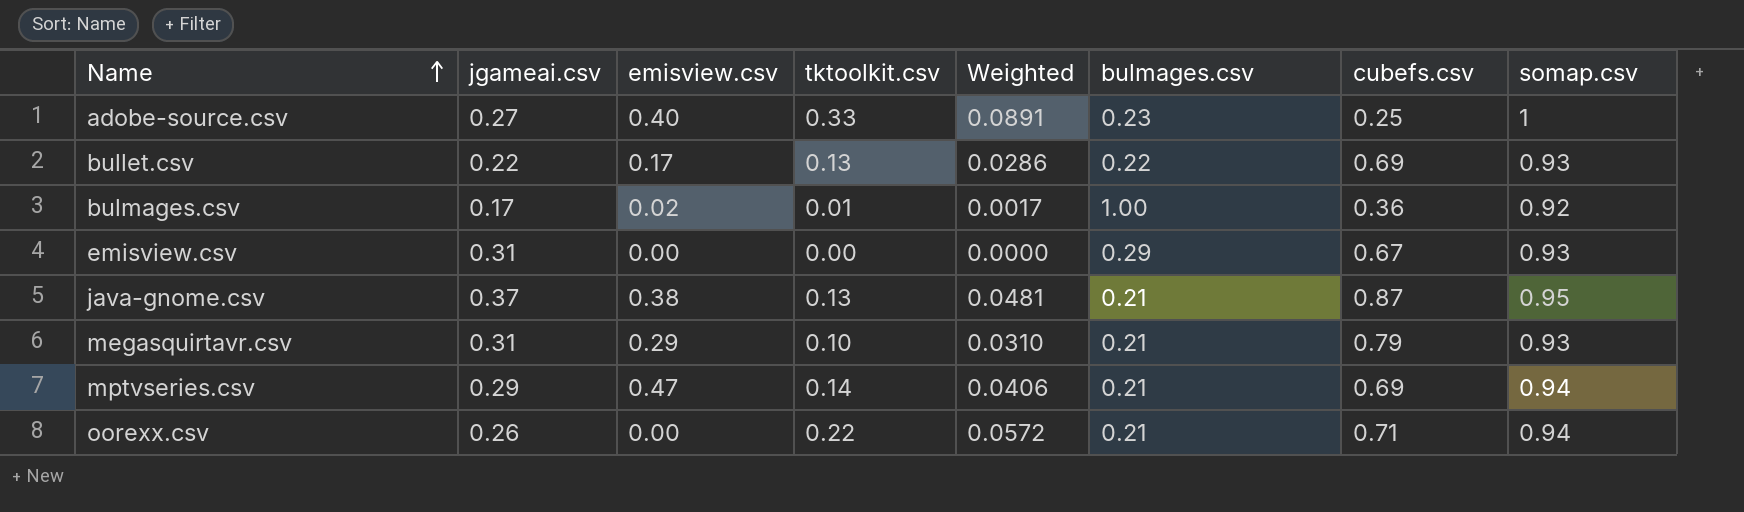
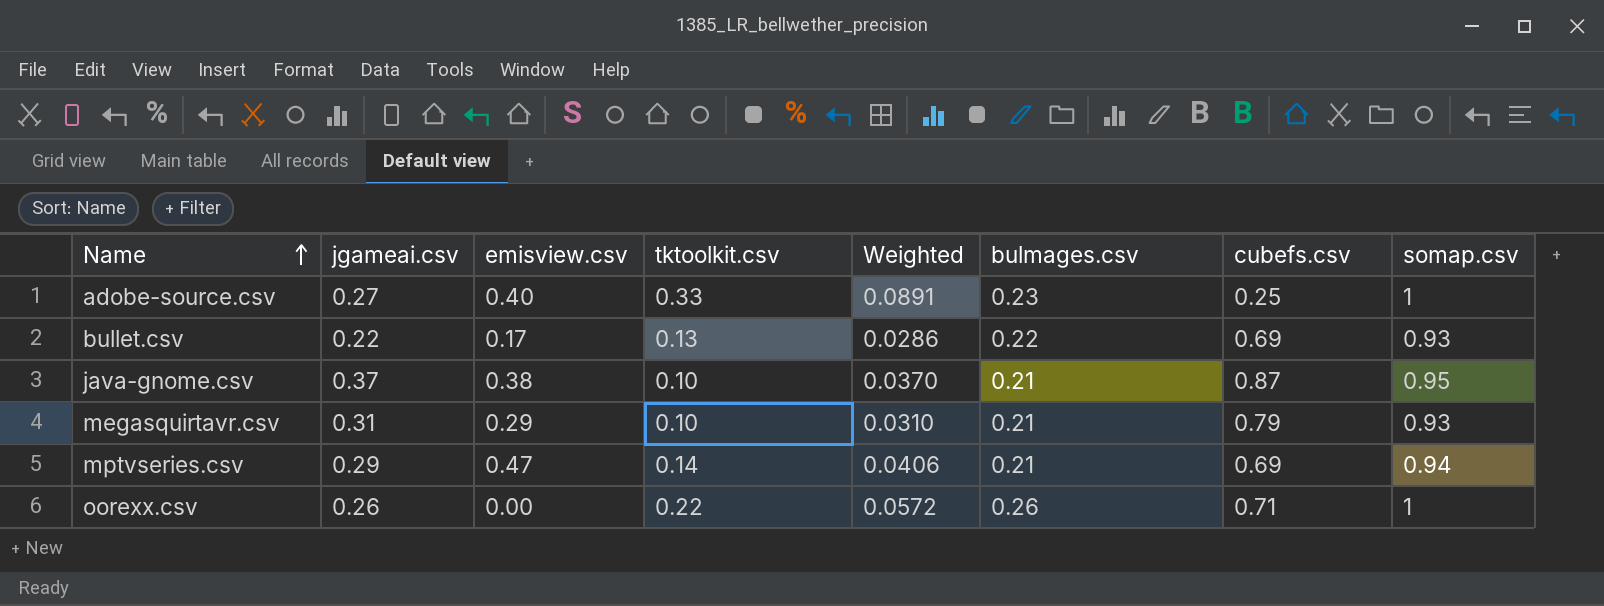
row bulmages.csv: 0.17 | 0.02 | 0.01 | 0.0017 | 1.00 | 0.36 | 0.92 -> none
row emisview.csv: 0.31 | 0.00 | 0.00 | 0.0000 | 0.29 | 0.67 | 0.93 -> none
java-gnome.csv | tktoolkit.csv: 0.13 -> 0.10
java-gnome.csv | Weighted: 0.0481 -> 0.0370
oorexx.csv | bulmages.csv: 0.21 -> 0.26
oorexx.csv | somap.csv: 0.94 -> 1

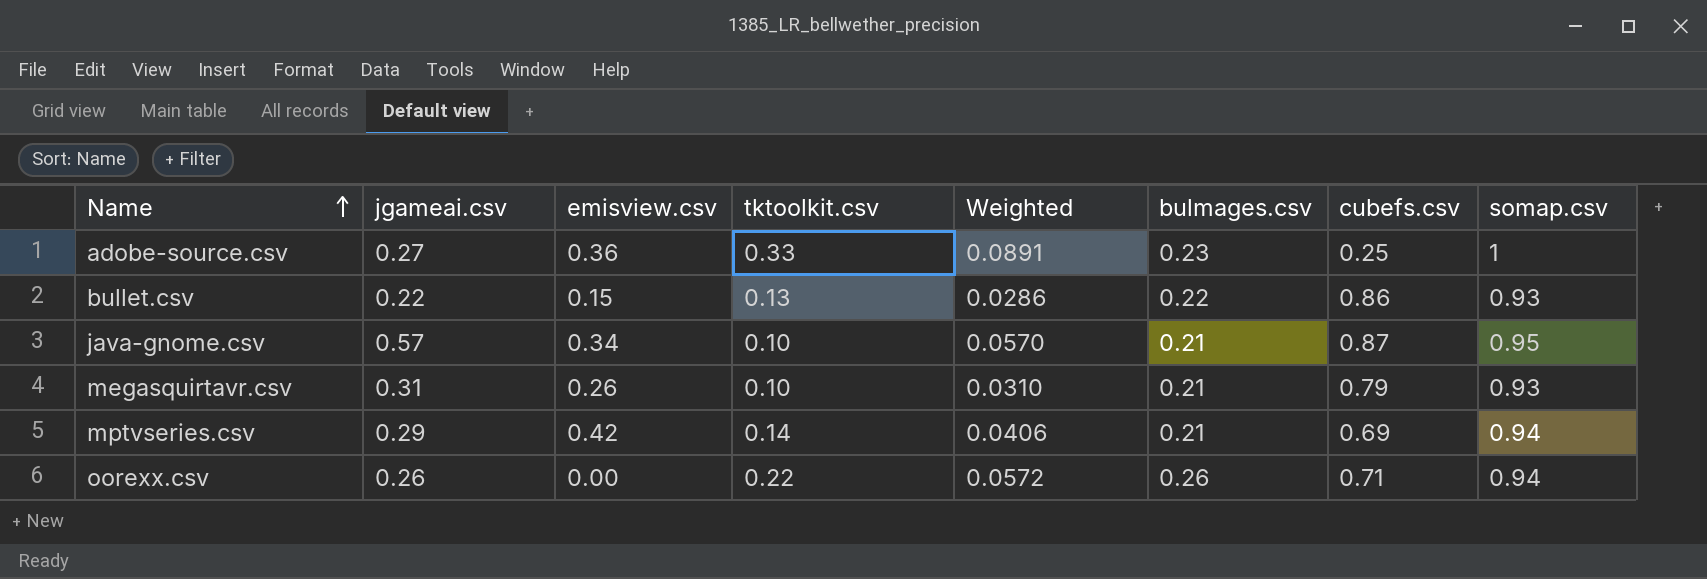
adobe-source.csv | emisview.csv: 0.40 -> 0.36
bullet.csv | emisview.csv: 0.17 -> 0.15
bullet.csv | cubefs.csv: 0.69 -> 0.86
java-gnome.csv | jgameai.csv: 0.37 -> 0.57
java-gnome.csv | emisview.csv: 0.38 -> 0.34
java-gnome.csv | Weighted: 0.0370 -> 0.0570
megasquirtavr.csv | emisview.csv: 0.29 -> 0.26
mptvseries.csv | emisview.csv: 0.47 -> 0.42
oorexx.csv | somap.csv: 1 -> 0.94

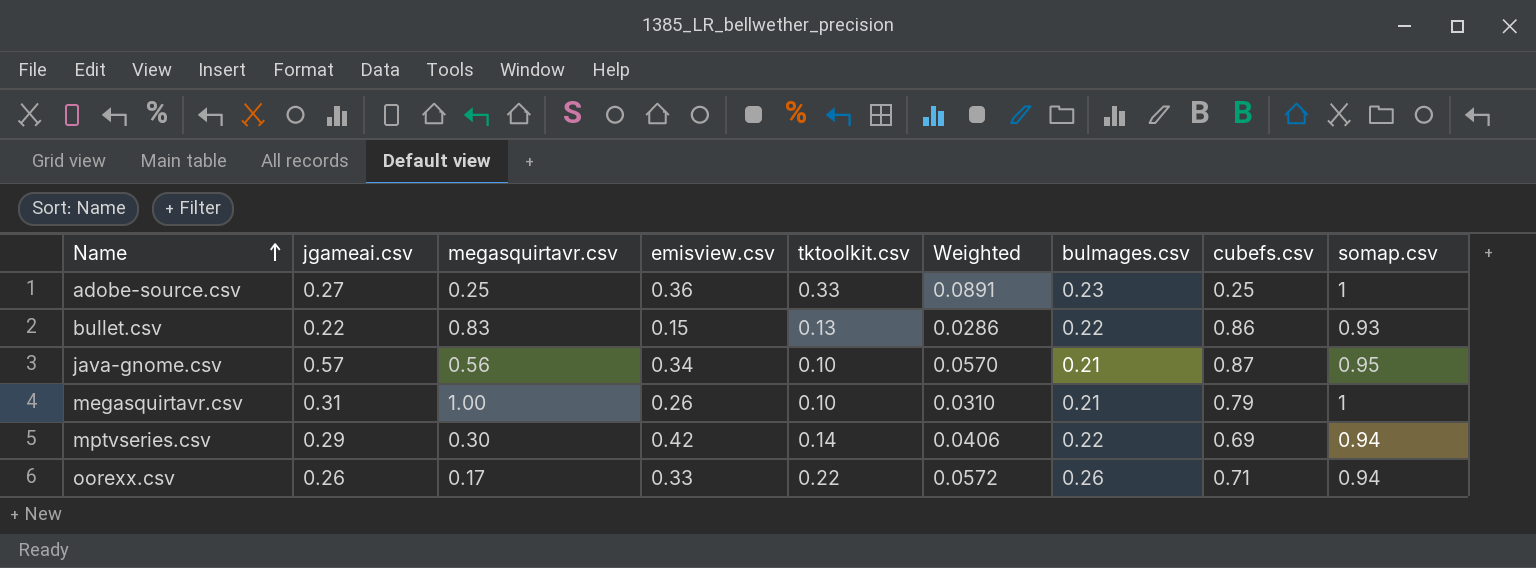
column megasquirtavr.csv | position: none -> 3
megasquirtavr.csv | somap.csv: 0.93 -> 1
mptvseries.csv | bulmages.csv: 0.21 -> 0.22
oorexx.csv | emisview.csv: 0.00 -> 0.33

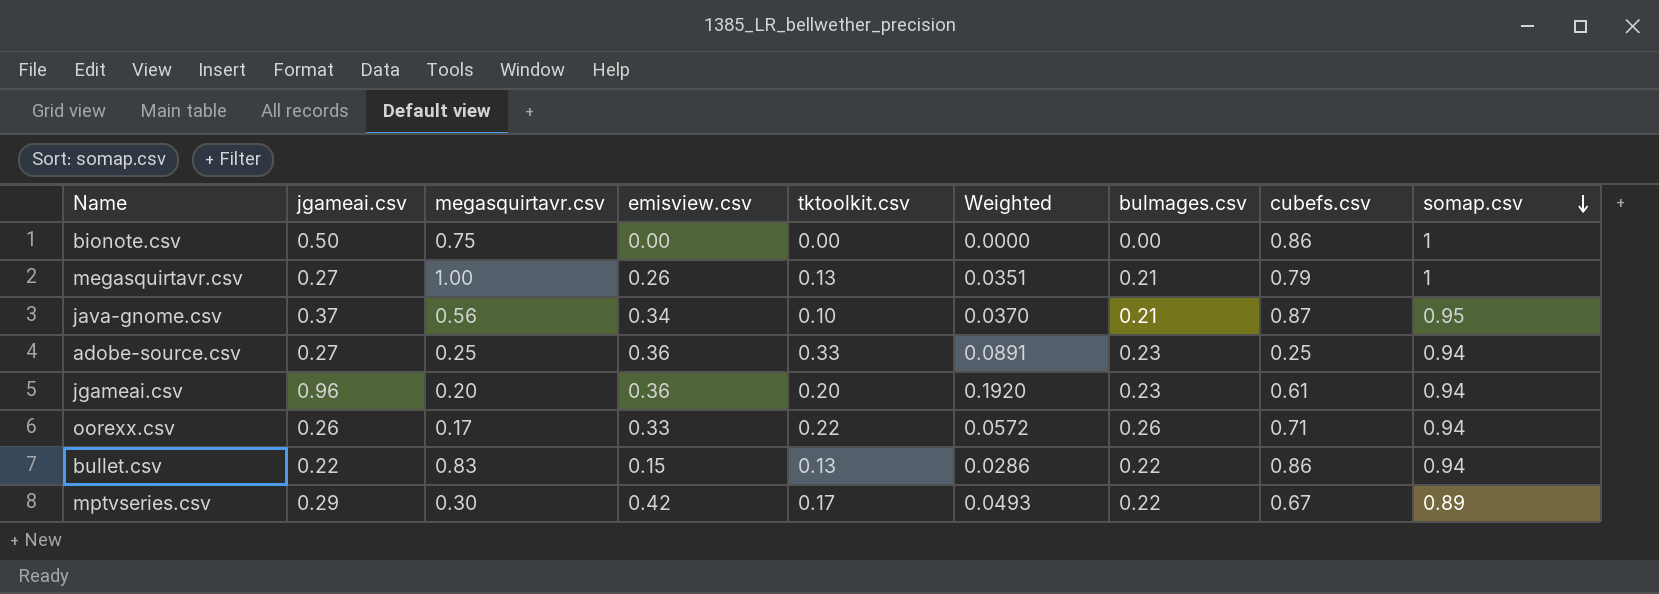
row order: Name ascending -> somap.csv descending
row bionote.csv: none -> 0.50 | 0.75 | 0.00 | 0.00 | 0.0000 | 0.00 | 0.86 | 1
megasquirtavr.csv | jgameai.csv: 0.31 -> 0.27
megasquirtavr.csv | tktoolkit.csv: 0.10 -> 0.13
megasquirtavr.csv | Weighted: 0.0310 -> 0.0351
java-gnome.csv | jgameai.csv: 0.57 -> 0.37
java-gnome.csv | Weighted: 0.0570 -> 0.0370
adobe-source.csv | somap.csv: 1 -> 0.94
row jgameai.csv: none -> 0.96 | 0.20 | 0.36 | 0.20 | 0.1920 | 0.23 | 0.61 | 0.94
bullet.csv | somap.csv: 0.93 -> 0.94
mptvseries.csv | tktoolkit.csv: 0.14 -> 0.17
mptvseries.csv | Weighted: 0.0406 -> 0.0493
mptvseries.csv | cubefs.csv: 0.69 -> 0.67
mptvseries.csv | somap.csv: 0.94 -> 0.89

